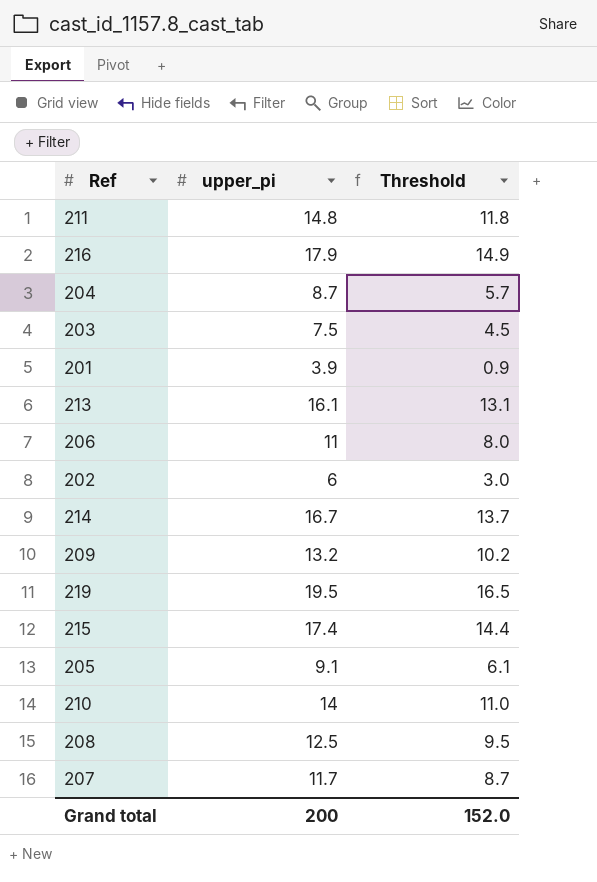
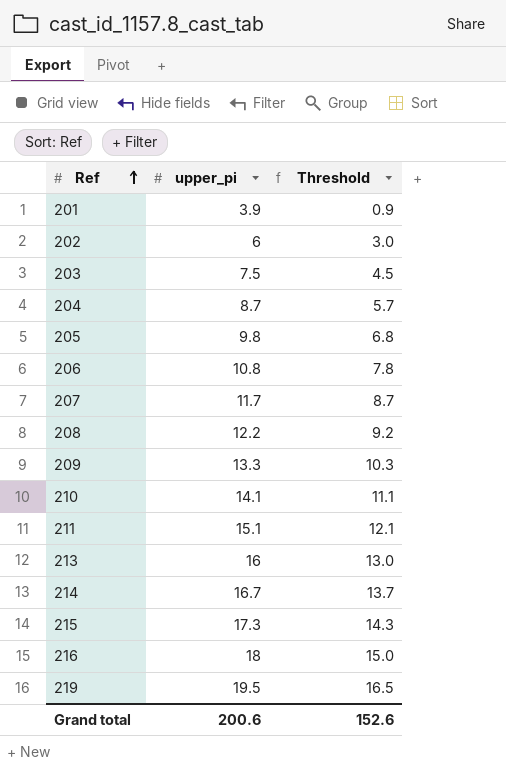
row order: none -> Ref ascending
205 | upper_pi: 9.1 -> 9.8
205 | Threshold: 6.1 -> 6.8
206 | upper_pi: 11 -> 10.8
206 | Threshold: 8.0 -> 7.8
208 | upper_pi: 12.5 -> 12.2
208 | Threshold: 9.5 -> 9.2
209 | upper_pi: 13.2 -> 13.3
209 | Threshold: 10.2 -> 10.3
210 | upper_pi: 14 -> 14.1
210 | Threshold: 11.0 -> 11.1
211 | upper_pi: 14.8 -> 15.1
211 | Threshold: 11.8 -> 12.1
213 | upper_pi: 16.1 -> 16
213 | Threshold: 13.1 -> 13.0
215 | upper_pi: 17.4 -> 17.3
215 | Threshold: 14.4 -> 14.3
216 | upper_pi: 17.9 -> 18
216 | Threshold: 14.9 -> 15.0
Grand total | upper_pi: 200 -> 200.6
Grand total | Threshold: 152.0 -> 152.6

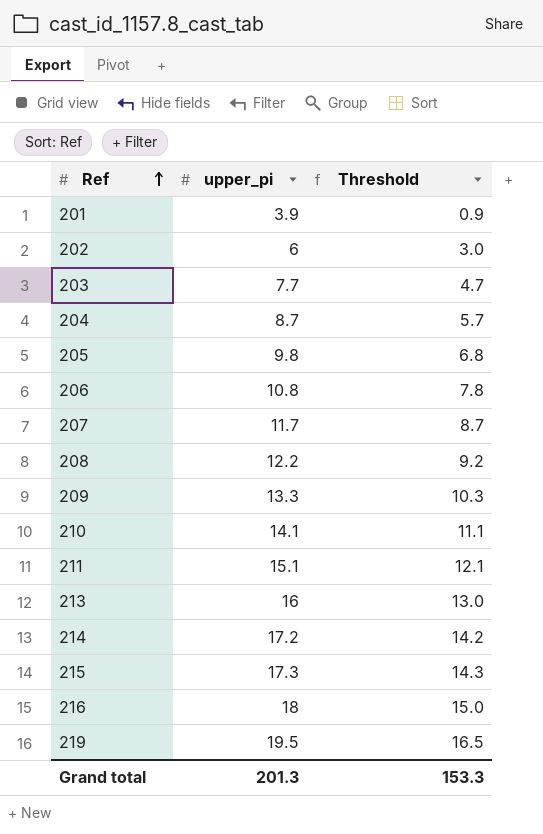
203 | upper_pi: 7.5 -> 7.7
203 | Threshold: 4.5 -> 4.7
214 | upper_pi: 16.7 -> 17.2
214 | Threshold: 13.7 -> 14.2
Grand total | upper_pi: 200.6 -> 201.3
Grand total | Threshold: 152.6 -> 153.3

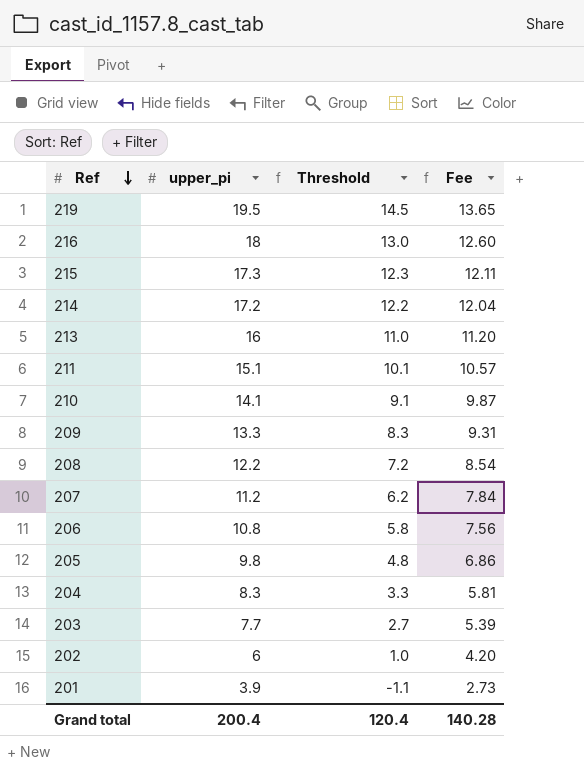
row order: Ref ascending -> Ref descending
column Threshold | formula: [upper_pi] - 3 -> [upper_pi] - 5
column Fee | formula: none -> [upper_pi] * 0.7
207 | upper_pi: 11.7 -> 11.2
204 | upper_pi: 8.7 -> 8.3
Grand total | upper_pi: 201.3 -> 200.4
Grand total | Threshold: 153.3 -> 120.4

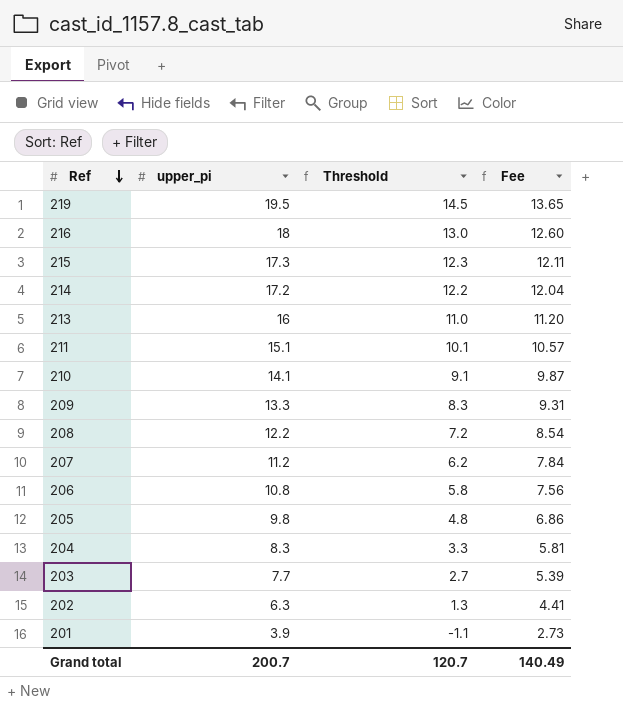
202 | upper_pi: 6 -> 6.3
202 | Threshold: 1.0 -> 1.3
202 | Fee: 4.20 -> 4.41
Grand total | upper_pi: 200.4 -> 200.7
Grand total | Threshold: 120.4 -> 120.7
Grand total | Fee: 140.28 -> 140.49

